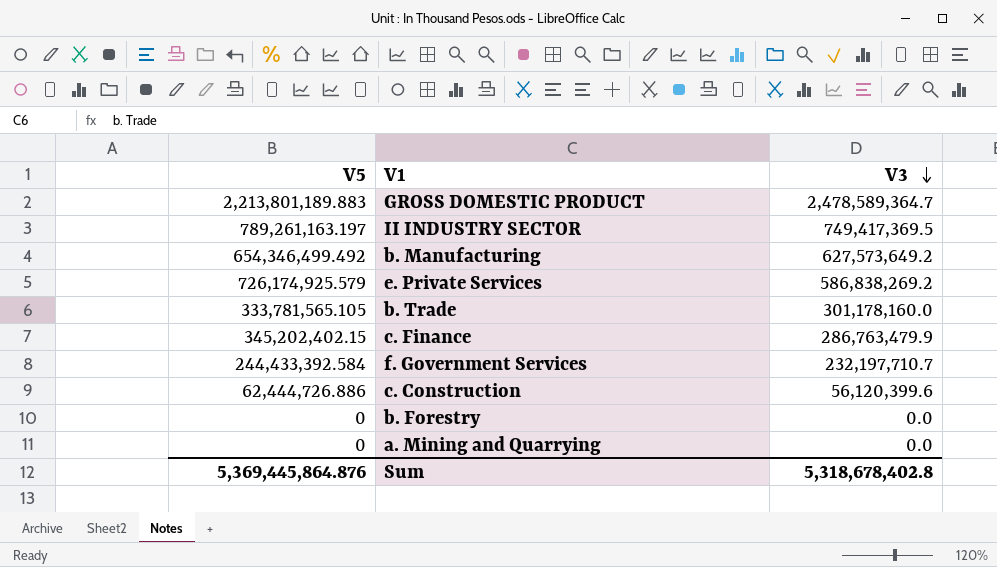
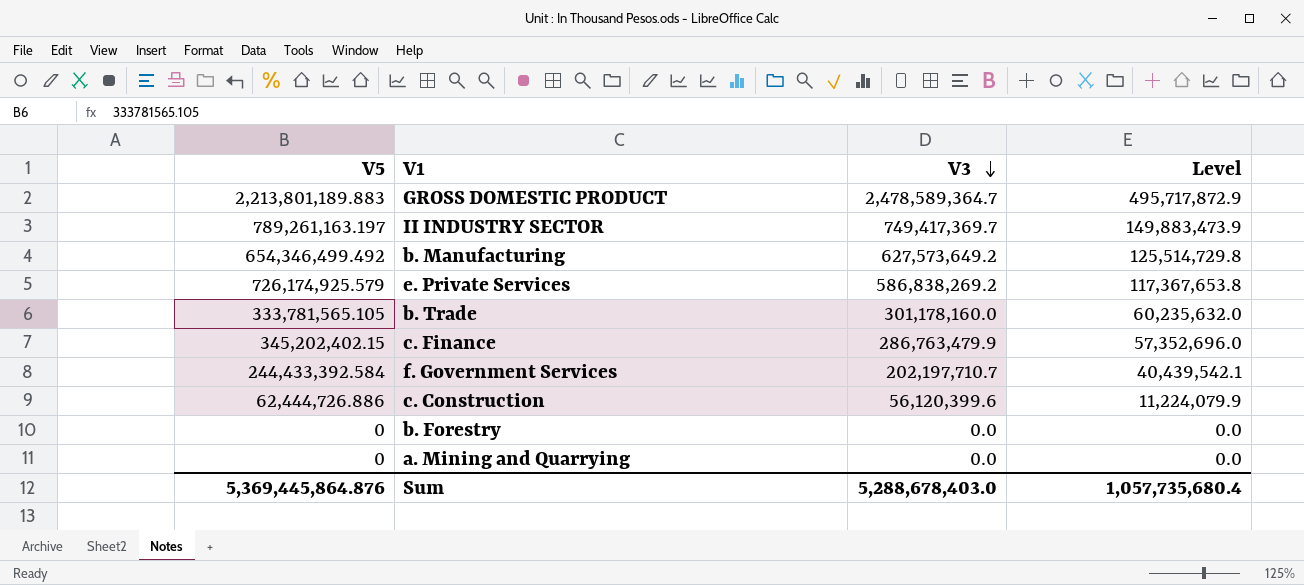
column Level | formula: none -> [V3] * 0.2
II INDUSTRY SECTOR | V3: 749,417,369.5 -> 749,417,369.7
f. Government Services | V3: 232,197,710.7 -> 202,197,710.7
Sum | V3: 5,318,678,402.8 -> 5,288,678,403.0

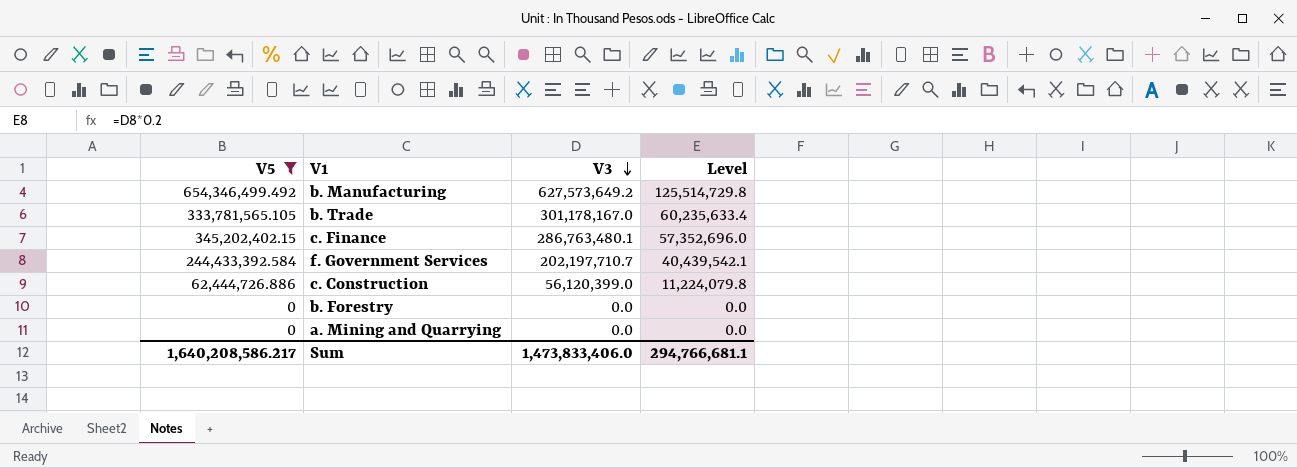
filter: none -> V5 <= 654,346,499.492
b. Trade | V3: 301,178,160.0 -> 301,178,167.0
b. Trade | Level: 60,235,632.0 -> 60,235,633.4
c. Finance | V3: 286,763,479.9 -> 286,763,480.1
c. Construction | V3: 56,120,399.6 -> 56,120,399.0
c. Construction | Level: 11,224,079.9 -> 11,224,079.8
Sum | V5: 5,369,445,864.876 -> 1,640,208,586.217
Sum | V3: 5,288,678,403.0 -> 1,473,833,406.0
Sum | Level: 1,057,735,680.4 -> 294,766,681.1

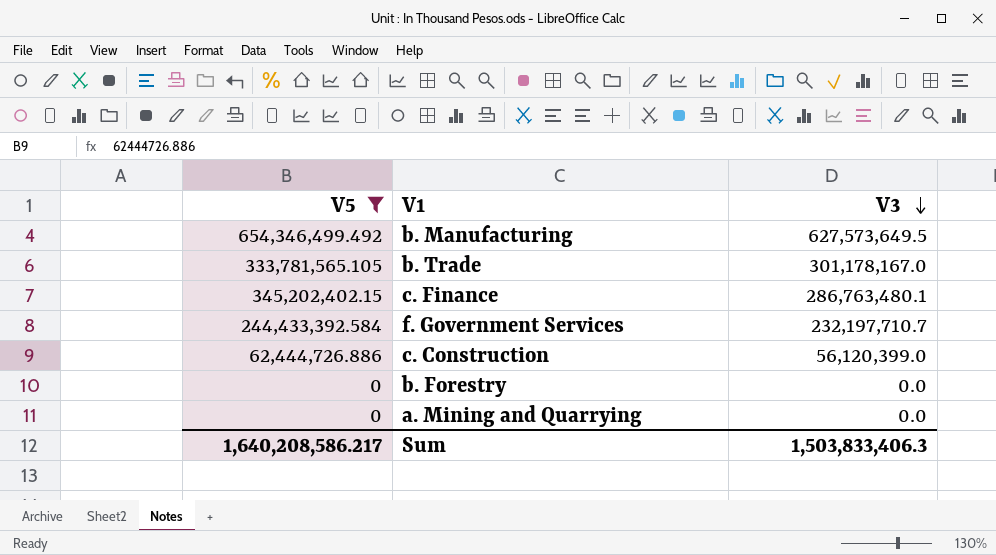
column Level | formula: [V3] * 0.2 -> none
b. Manufacturing | V3: 627,573,649.2 -> 627,573,649.5
f. Government Services | V3: 202,197,710.7 -> 232,197,710.7
Sum | V3: 1,473,833,406.0 -> 1,503,833,406.3

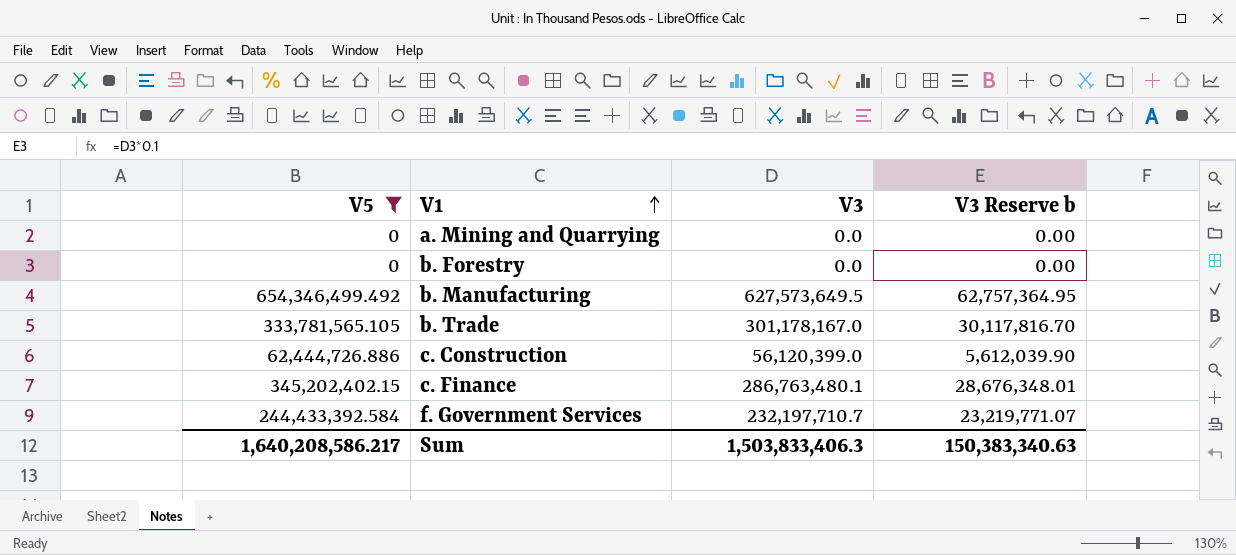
row order: V3 descending -> V1 ascending
column V3 Reserve b | formula: none -> [V3] * 0.1

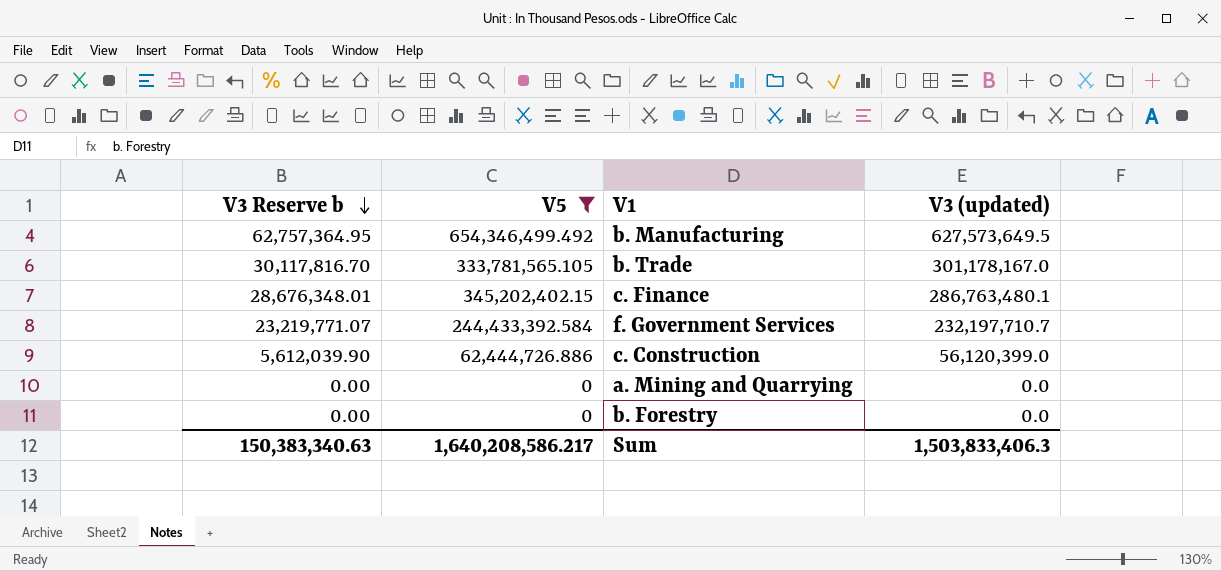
row order: V1 ascending -> V3 Reserve b descending
column V3 Reserve b | position: 4 -> 1
column name: V3 -> V3 (updated)

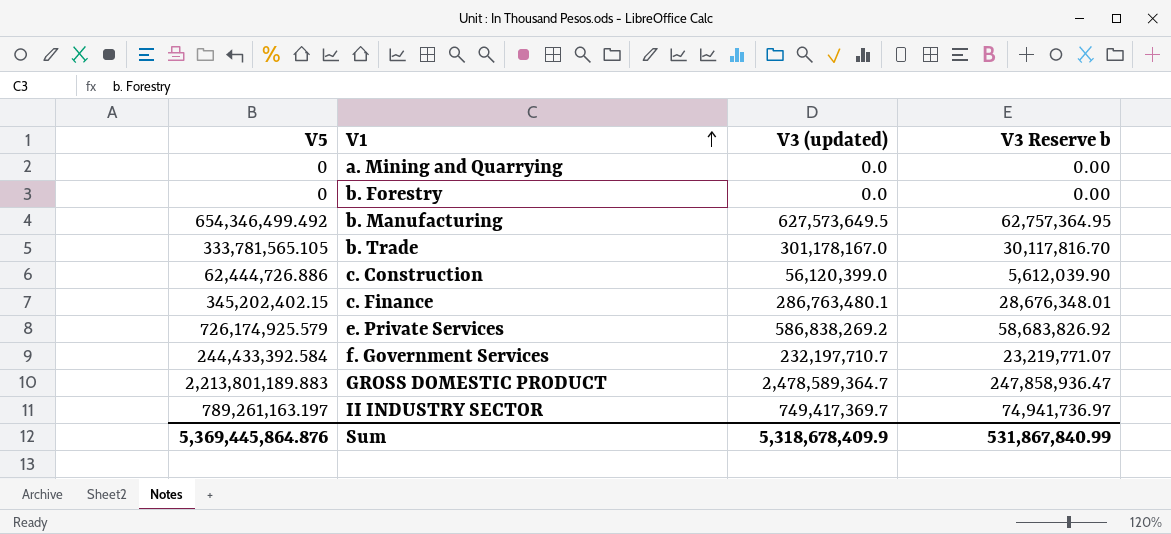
filter: V5 <= 654,346,499.492 -> none
row order: V3 Reserve b descending -> V1 ascending
column V3 Reserve b | position: 1 -> 4
Sum | V5: 1,640,208,586.217 -> 5,369,445,864.876
Sum | V3 (updated): 1,503,833,406.3 -> 5,318,678,409.9
Sum | V3 Reserve b: 150,383,340.63 -> 531,867,840.99

